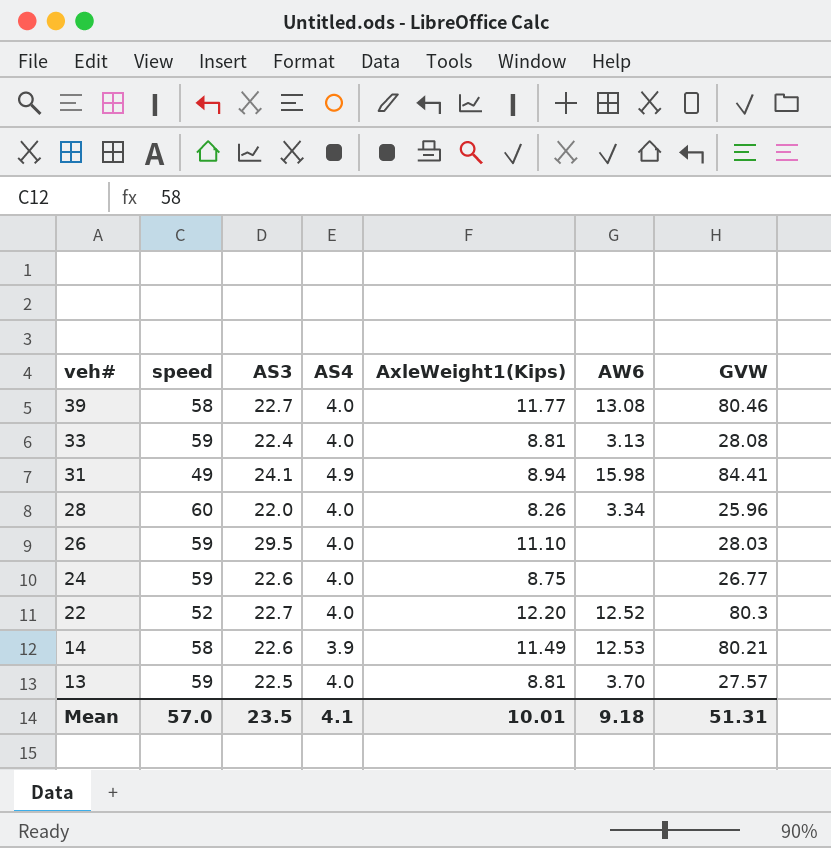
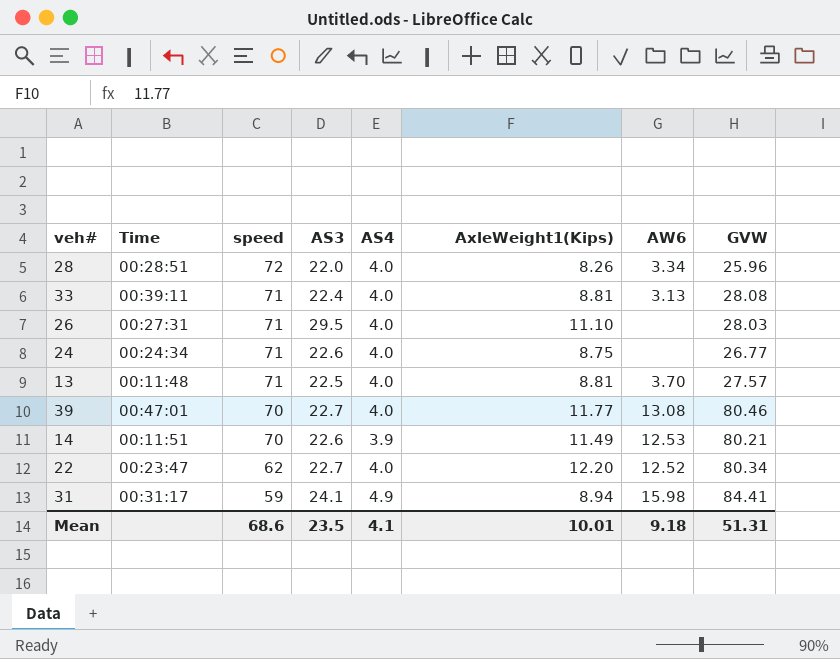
row order: veh# descending -> speed descending
column Time | position: none -> 2
28 | speed: 60 -> 72
33 | speed: 59 -> 71
26 | speed: 59 -> 71
24 | speed: 59 -> 71
13 | speed: 59 -> 71
39 | speed: 58 -> 70
14 | speed: 58 -> 70
22 | speed: 52 -> 62
22 | GVW: 80.3 -> 80.34
31 | speed: 49 -> 59
Mean | speed: 57.0 -> 68.6

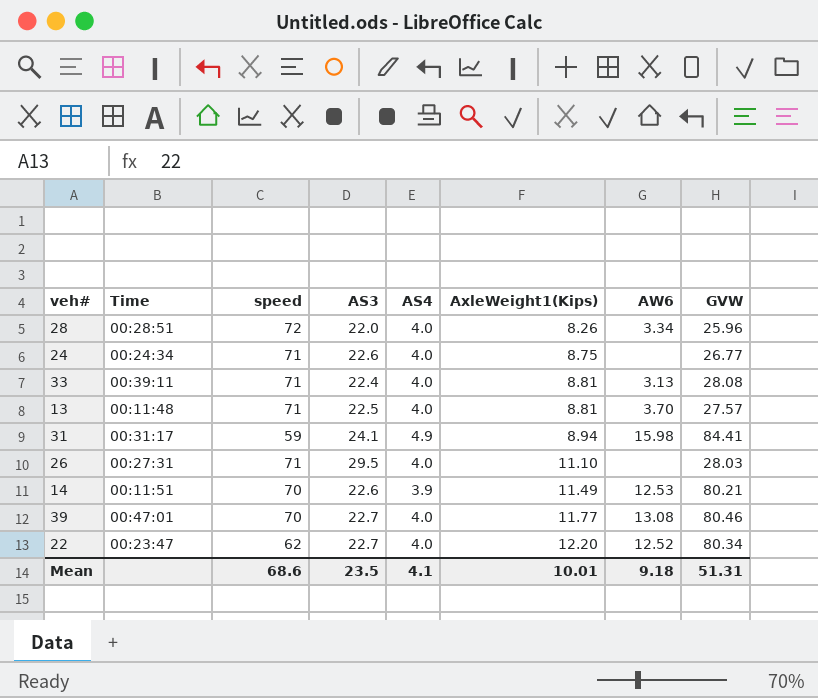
row order: speed descending -> AxleWeight1(Kips) ascending

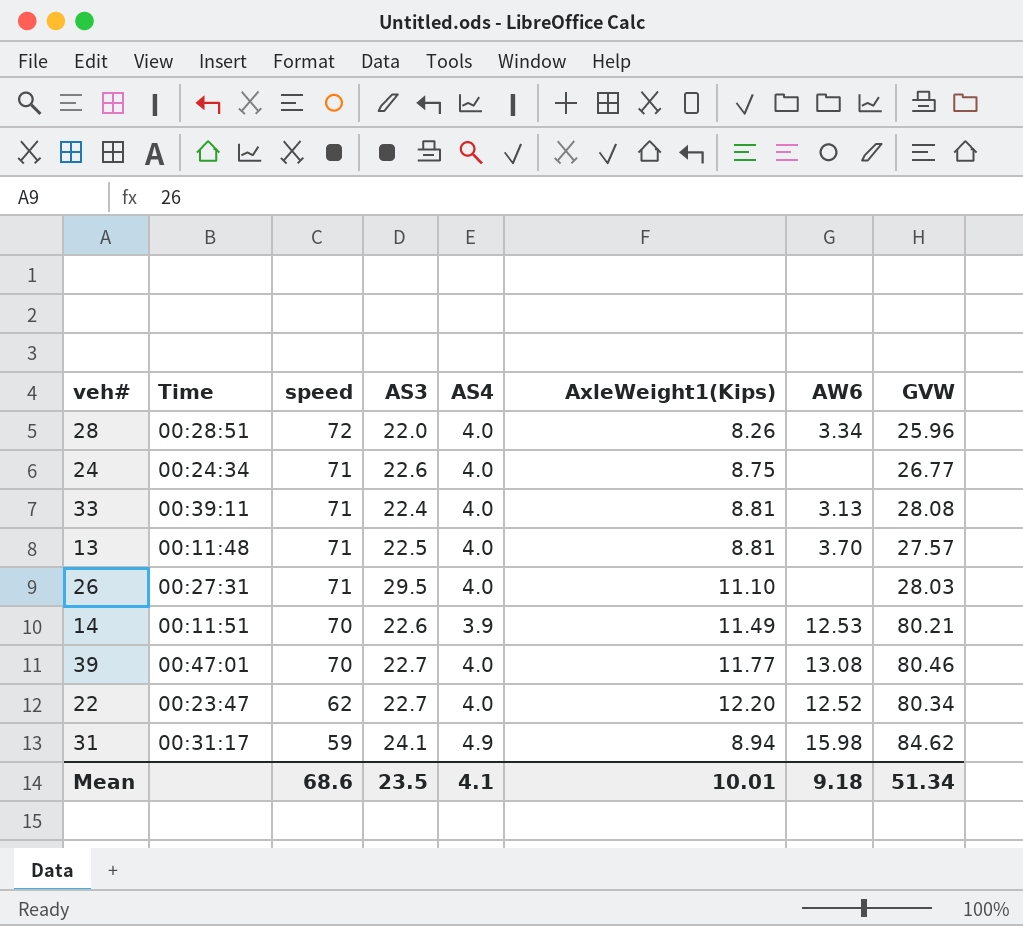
row order: AxleWeight1(Kips) ascending -> speed descending
31 | GVW: 84.41 -> 84.62
Mean | GVW: 51.31 -> 51.34

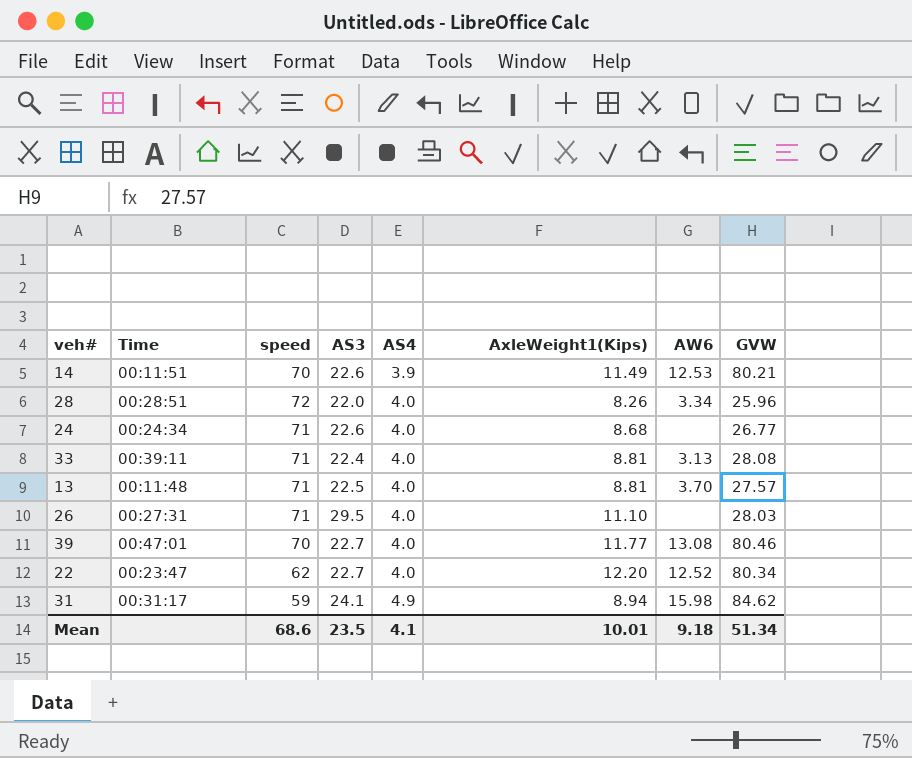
row order: speed descending -> AS4 ascending
24 | AxleWeight1(Kips): 8.75 -> 8.68

